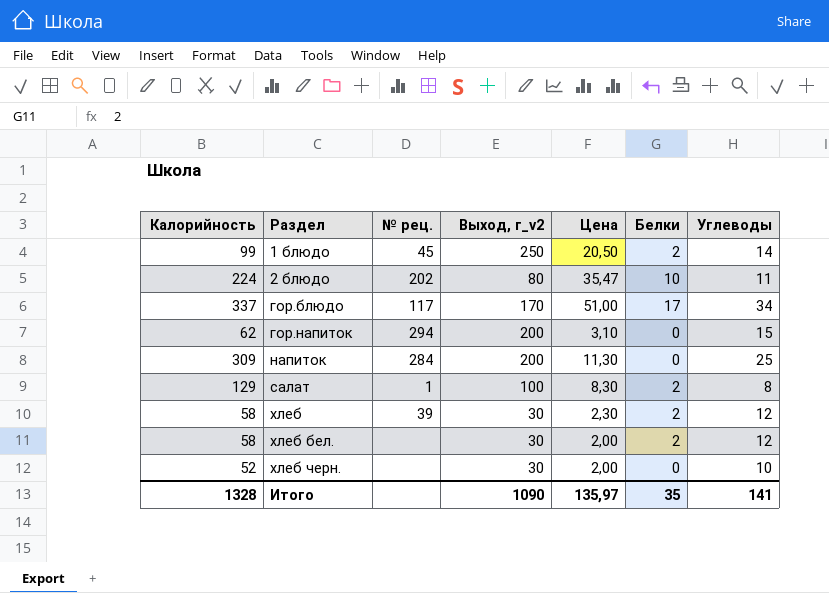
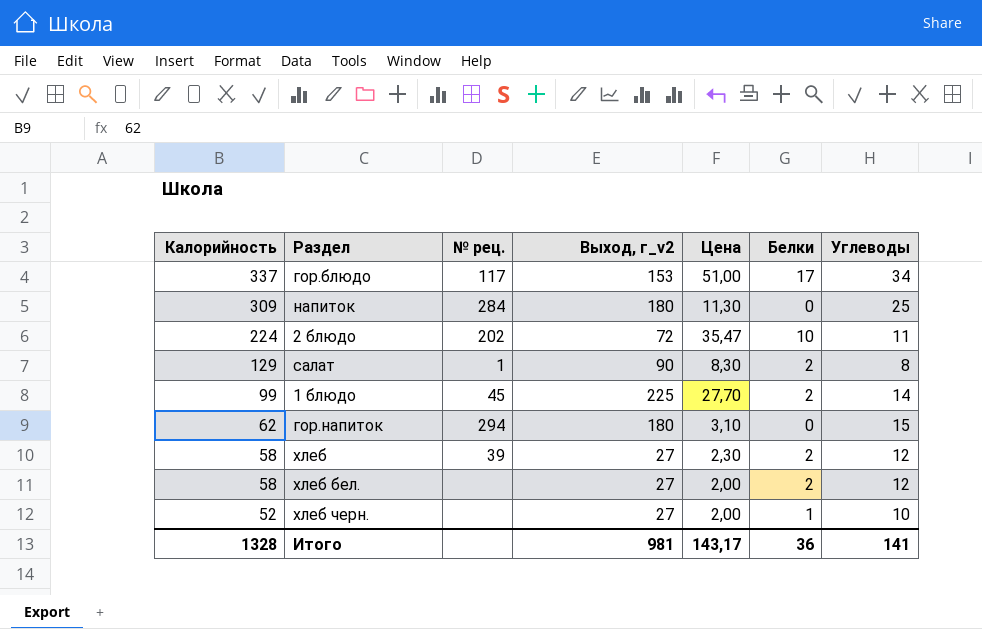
row order: Раздел ascending -> Калорийность descending
гор.блюдо | Выход, г_v2: 170 -> 153
напиток | Выход, г_v2: 200 -> 180
2 блюдо | Выход, г_v2: 80 -> 72
салат | Выход, г_v2: 100 -> 90
1 блюдо | Выход, г_v2: 250 -> 225
1 блюдо | Цена: 20,50 -> 27,70
гор.напиток | Выход, г_v2: 200 -> 180
хлеб | Выход, г_v2: 30 -> 27
хлеб бел. | Выход, г_v2: 30 -> 27
хлеб черн. | Выход, г_v2: 30 -> 27
хлеб черн. | Белки: 0 -> 1
Итого | Выход, г_v2: 1090 -> 981
Итого | Цена: 135,97 -> 143,17
Итого | Белки: 35 -> 36

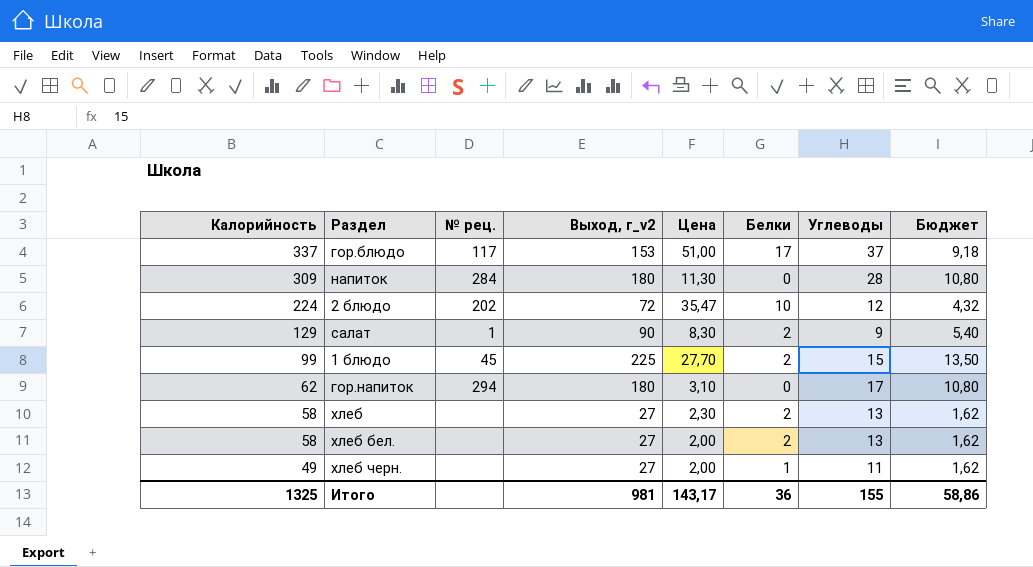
column Бюджет | formula: none -> [Выход, г_v2] * 0,06
гор.блюдо | Углеводы: 34 -> 37
напиток | Углеводы: 25 -> 28
2 блюдо | Углеводы: 11 -> 12
салат | Углеводы: 8 -> 9
1 блюдо | Углеводы: 14 -> 15
гор.напиток | Углеводы: 15 -> 17
хлеб | № рец.: 39 -> none
хлеб | Углеводы: 12 -> 13
хлеб бел. | Углеводы: 12 -> 13
хлеб черн. | Калорийность: 52 -> 49
хлеб черн. | Углеводы: 10 -> 11
Итого | Калорийность: 1328 -> 1325
Итого | Углеводы: 141 -> 155

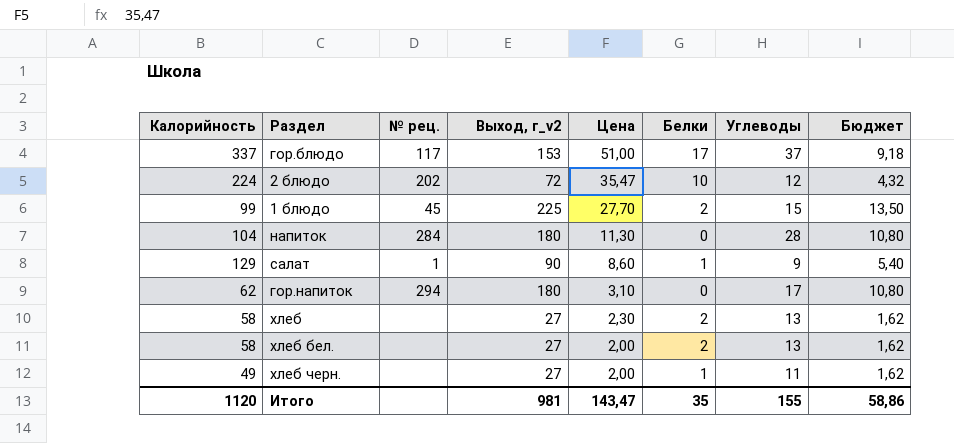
row order: Калорийность descending -> Цена descending
напиток | Калорийность: 309 -> 104
салат | Цена: 8,30 -> 8,60
салат | Белки: 2 -> 1
Итого | Калорийность: 1325 -> 1120
Итого | Цена: 143,17 -> 143,47
Итого | Белки: 36 -> 35

